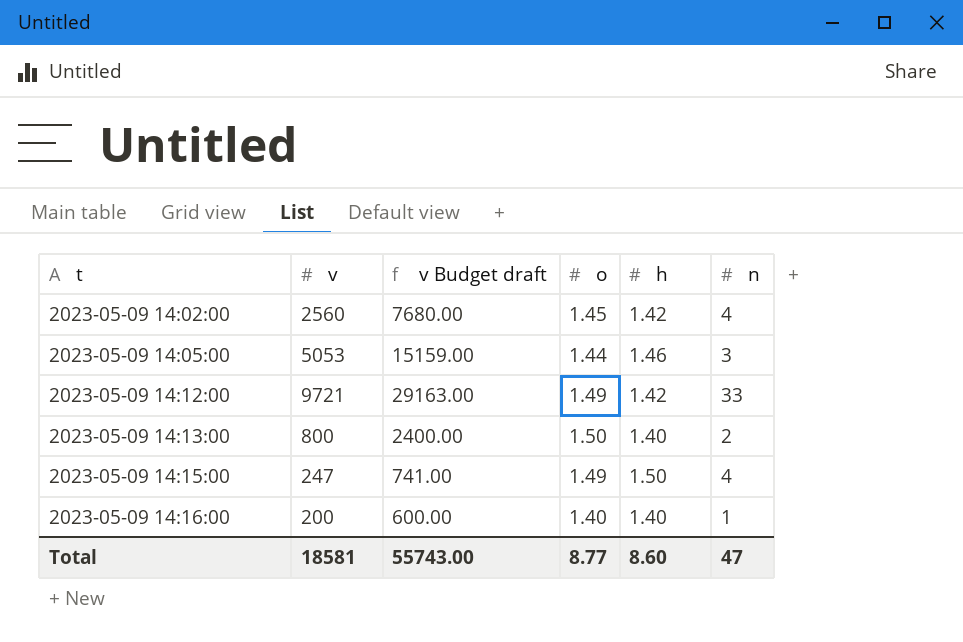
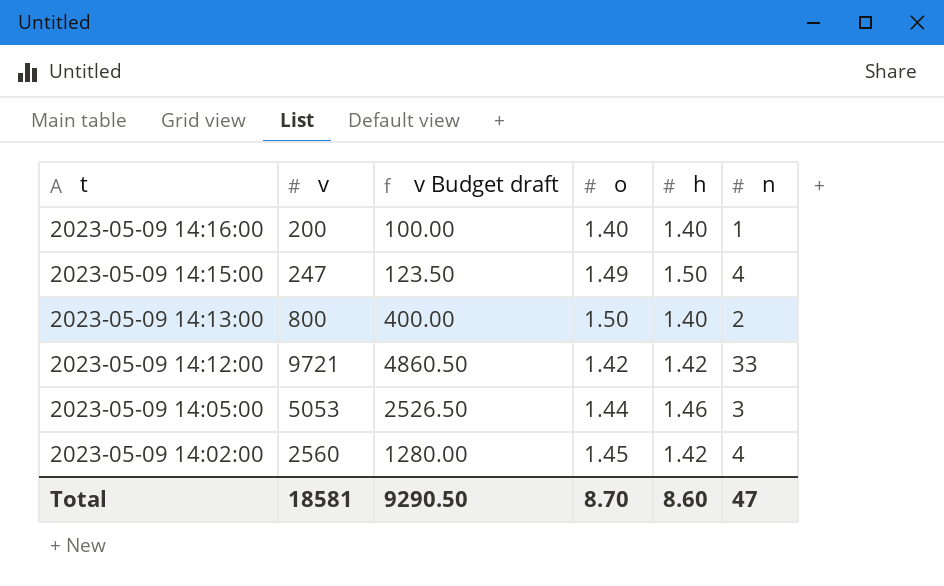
row order: t ascending -> t descending
column v Budget draft | formula: [v] * 3 -> [v] * 0.5
2023-05-09 14:12:00 | o: 1.49 -> 1.42
Total | v Budget draft: 55743.00 -> 9290.50
Total | o: 8.77 -> 8.70

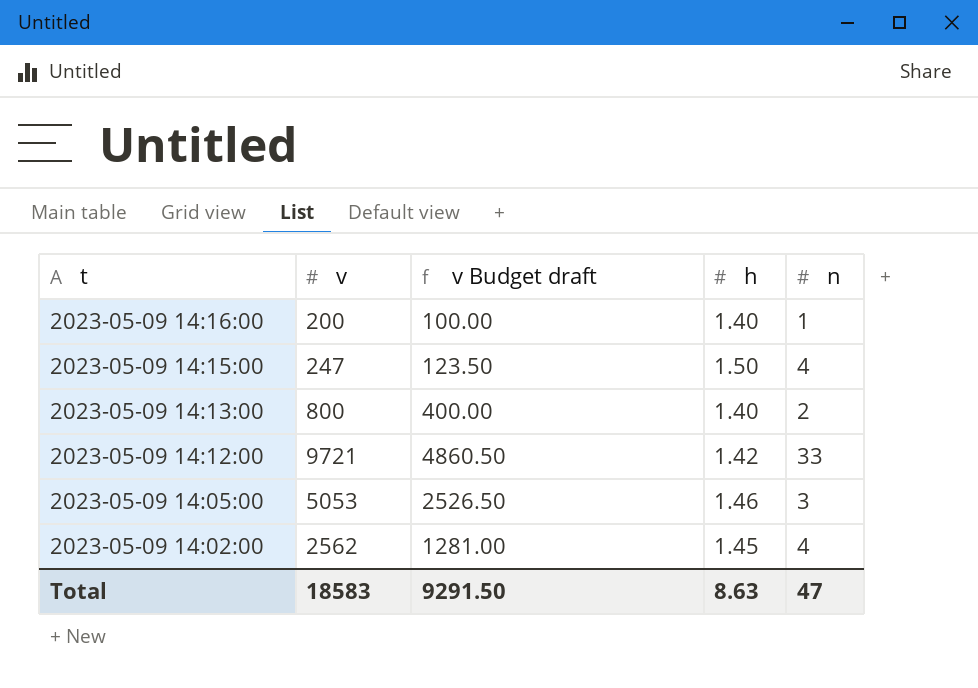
column o | position: 4 -> none
2023-05-09 14:02:00 | v: 2560 -> 2562
2023-05-09 14:02:00 | v Budget draft: 1280.00 -> 1281.00
2023-05-09 14:02:00 | h: 1.42 -> 1.45
Total | v: 18581 -> 18583
Total | v Budget draft: 9290.50 -> 9291.50
Total | h: 8.60 -> 8.63

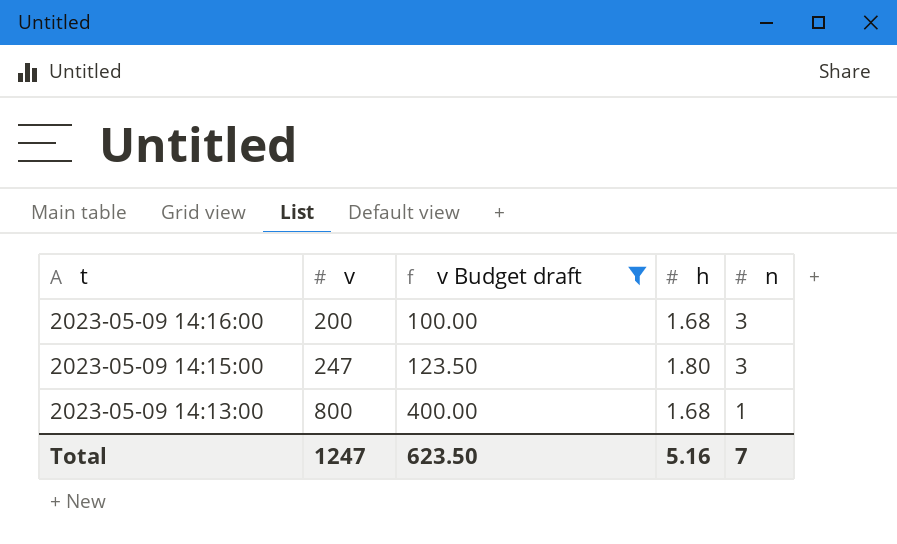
filter: none -> v Budget draft <= 400.00
2023-05-09 14:16:00 | h: 1.40 -> 1.68
2023-05-09 14:16:00 | n: 1 -> 3
2023-05-09 14:15:00 | h: 1.50 -> 1.80
2023-05-09 14:15:00 | n: 4 -> 3
2023-05-09 14:13:00 | h: 1.40 -> 1.68
2023-05-09 14:13:00 | n: 2 -> 1
Total | v: 18583 -> 1247
Total | v Budget draft: 9291.50 -> 623.50
Total | h: 8.63 -> 5.16
Total | n: 47 -> 7

